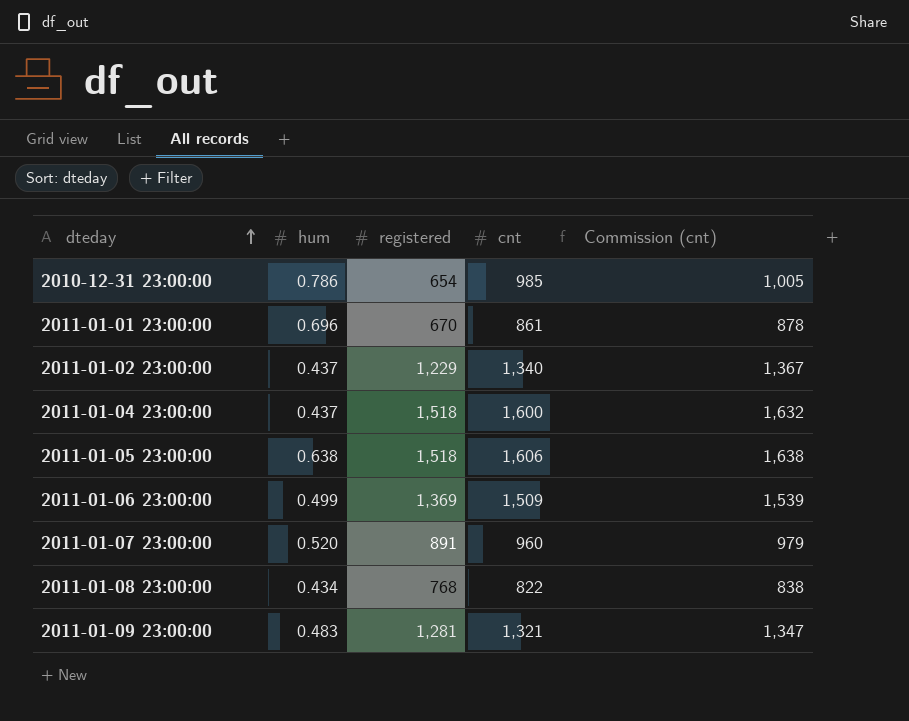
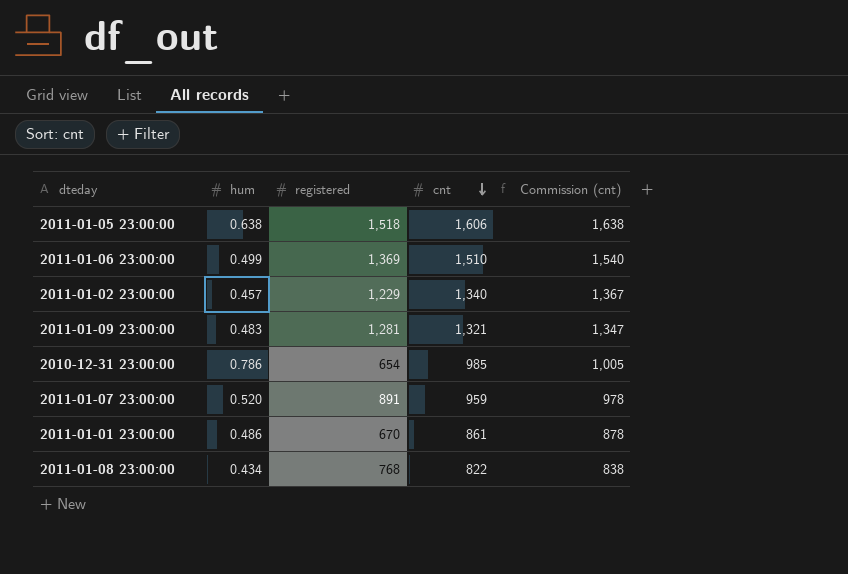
row order: dteday ascending -> cnt descending
row 2011-01-04 23:00:00: 0.437 | 1,518 | 1,600 | 1,632 -> none
2011-01-06 23:00:00 | cnt: 1,509 -> 1,510
2011-01-06 23:00:00 | Commission (cnt): 1,539 -> 1,540
2011-01-02 23:00:00 | hum: 0.437 -> 0.457
2011-01-07 23:00:00 | cnt: 960 -> 959
2011-01-07 23:00:00 | Commission (cnt): 979 -> 978
2011-01-01 23:00:00 | hum: 0.696 -> 0.486

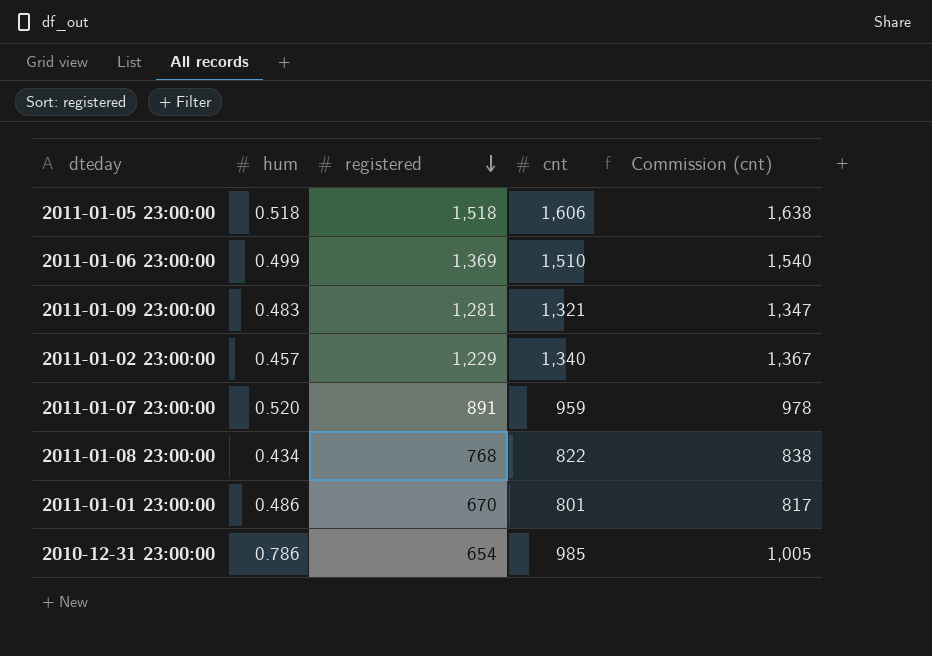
row order: cnt descending -> registered descending
2011-01-05 23:00:00 | hum: 0.638 -> 0.518
2011-01-01 23:00:00 | cnt: 861 -> 801
2011-01-01 23:00:00 | Commission (cnt): 878 -> 817

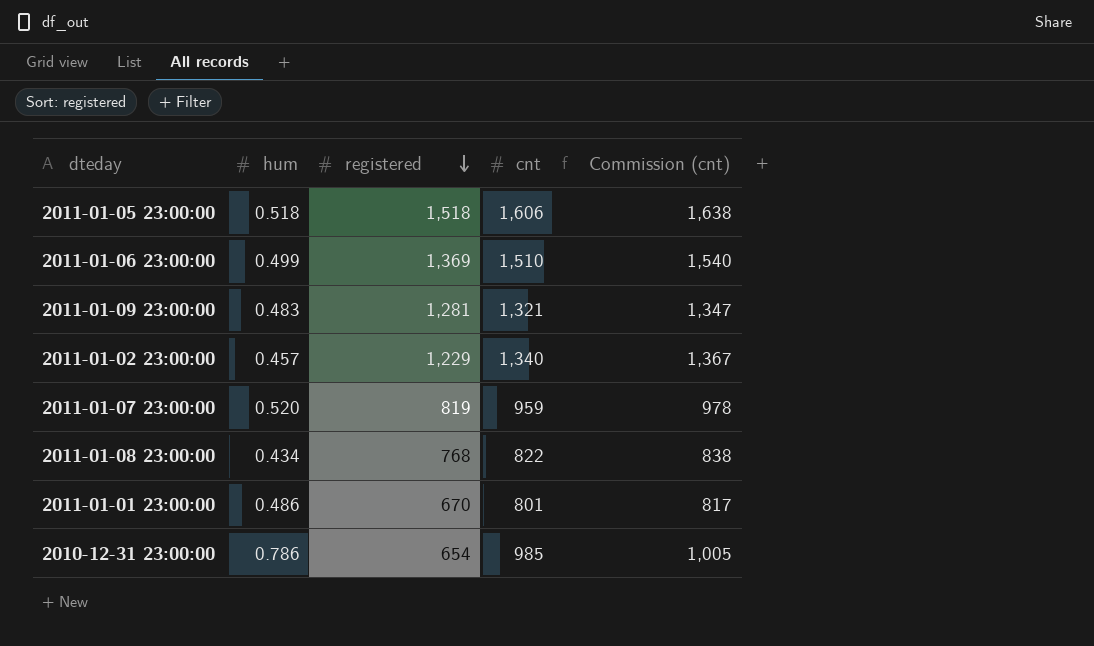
2011-01-07 23:00:00 | registered: 891 -> 819

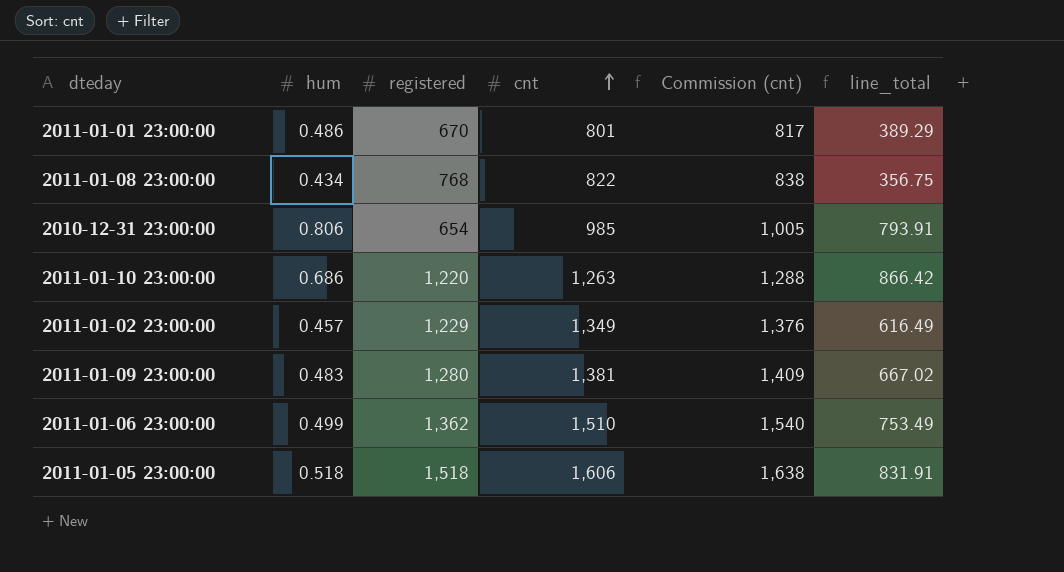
row order: registered descending -> cnt ascending
column line_total | formula: none -> [hum] * [cnt]
row 2011-01-07 23:00:00: 0.520 | 819 | 959 | 978 -> none
2010-12-31 23:00:00 | hum: 0.786 -> 0.806
row 2011-01-10 23:00:00: none -> 0.686 | 1,220 | 1,263 | 1,288 | 866.42
2011-01-02 23:00:00 | cnt: 1,340 -> 1,349
2011-01-02 23:00:00 | Commission (cnt): 1,367 -> 1,376
2011-01-09 23:00:00 | registered: 1,281 -> 1,280
2011-01-09 23:00:00 | cnt: 1,321 -> 1,381
2011-01-09 23:00:00 | Commission (cnt): 1,347 -> 1,409
2011-01-06 23:00:00 | registered: 1,369 -> 1,362

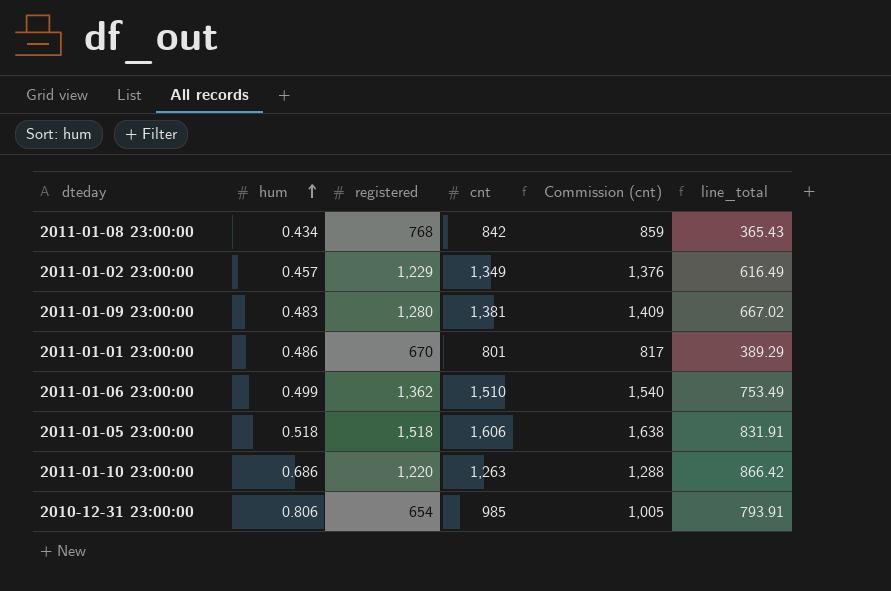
row order: cnt ascending -> hum ascending
2011-01-08 23:00:00 | cnt: 822 -> 842
2011-01-08 23:00:00 | Commission (cnt): 838 -> 859
2011-01-08 23:00:00 | line_total: 356.75 -> 365.43

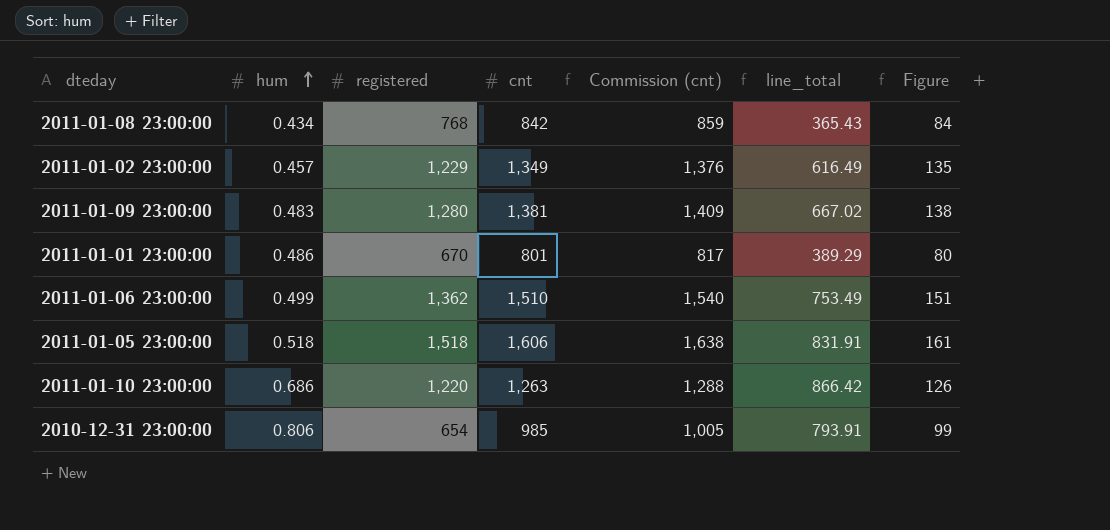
column Figure | formula: none -> [cnt] * 0.1

